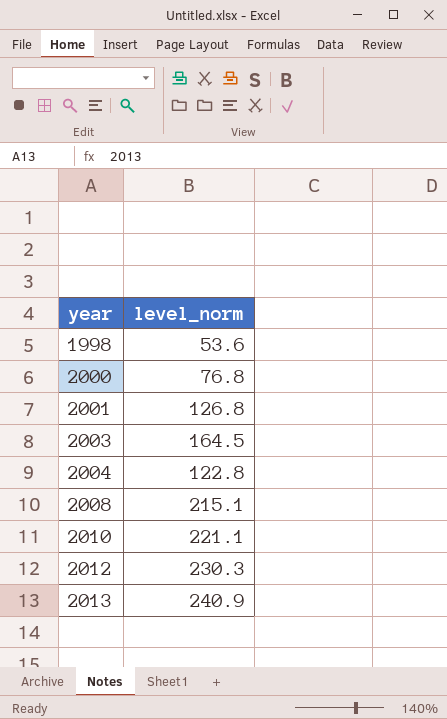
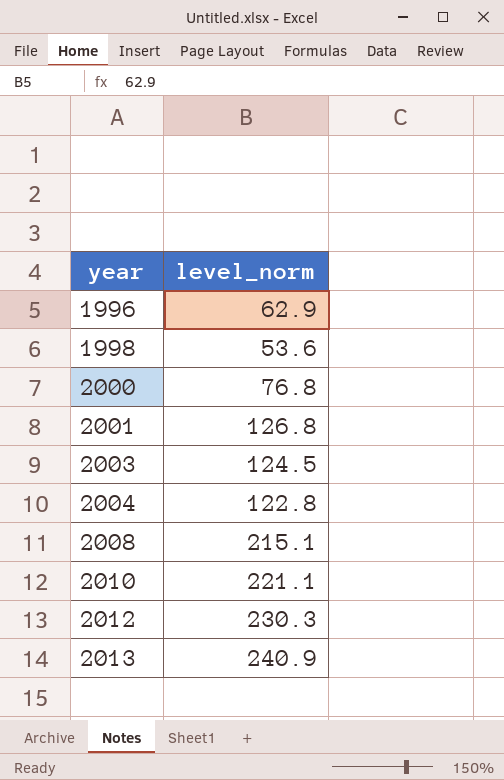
row 1996: none -> 62.9
2003 | level_norm: 164.5 -> 124.5

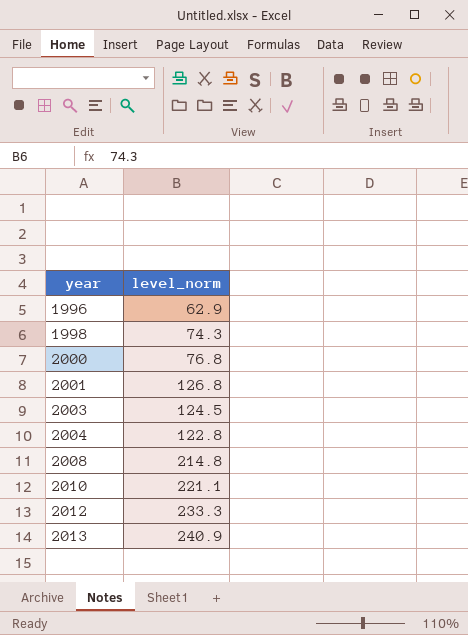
1998 | level_norm: 53.6 -> 74.3
2008 | level_norm: 215.1 -> 214.8
2012 | level_norm: 230.3 -> 233.3

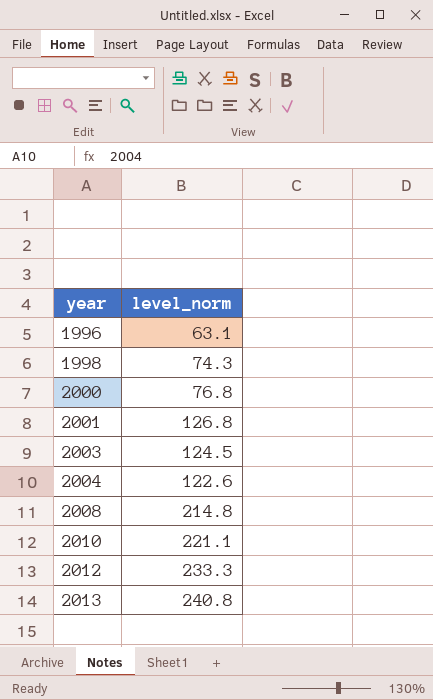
1996 | level_norm: 62.9 -> 63.1
2004 | level_norm: 122.8 -> 122.6
2013 | level_norm: 240.9 -> 240.8

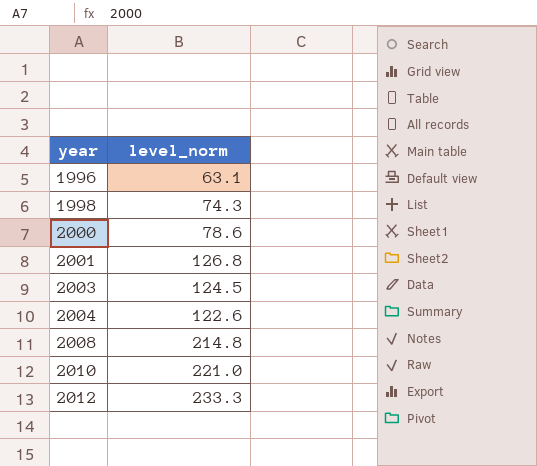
row 2013: 240.8 -> none
2000 | level_norm: 76.8 -> 78.6
2010 | level_norm: 221.1 -> 221.0

